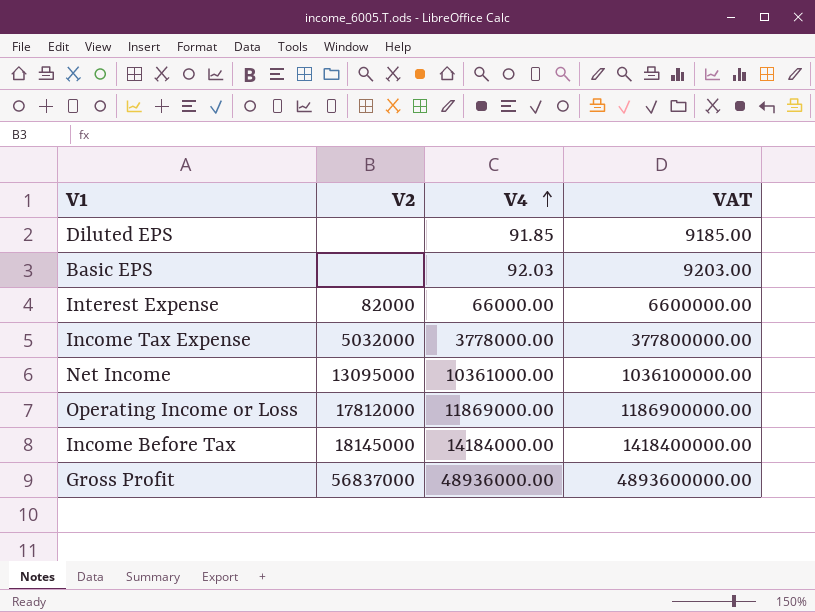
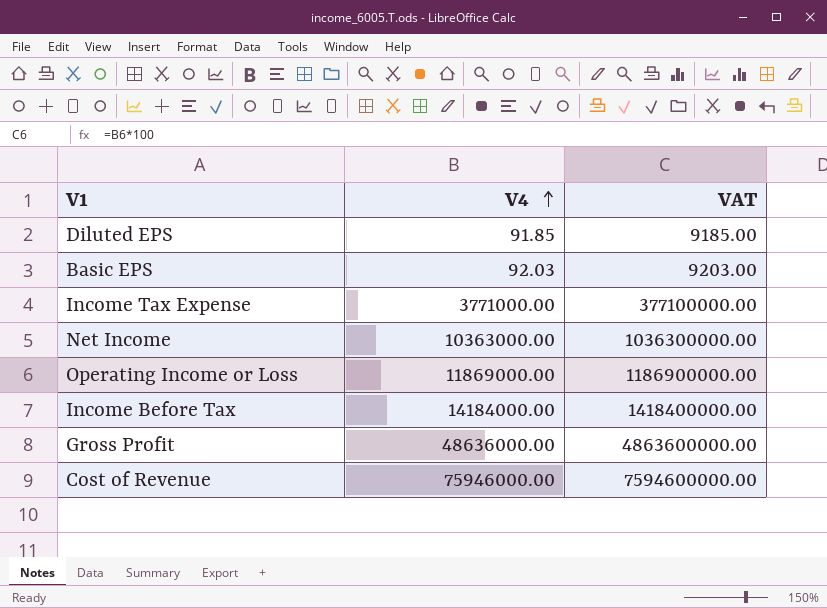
column V2 | position: 2 -> none
row Interest Expense: 82000 | 66000.00 | 6600000.00 -> none
Income Tax Expense | V4: 3778000.00 -> 3771000.00
Income Tax Expense | VAT: 377800000.00 -> 377100000.00
Net Income | V4: 10361000.00 -> 10363000.00
Net Income | VAT: 1036100000.00 -> 1036300000.00
Gross Profit | V4: 48936000.00 -> 48636000.00
Gross Profit | VAT: 4893600000.00 -> 4863600000.00
row Cost of Revenue: none -> 75946000.00 | 7594600000.00

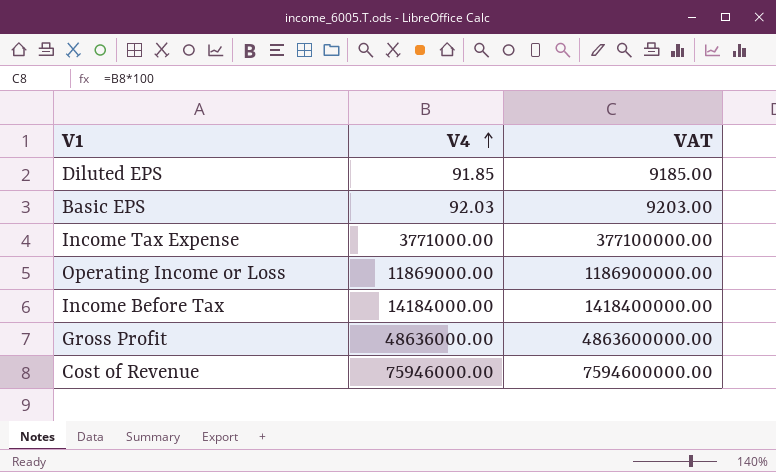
row Net Income: 10363000.00 | 1036300000.00 -> none

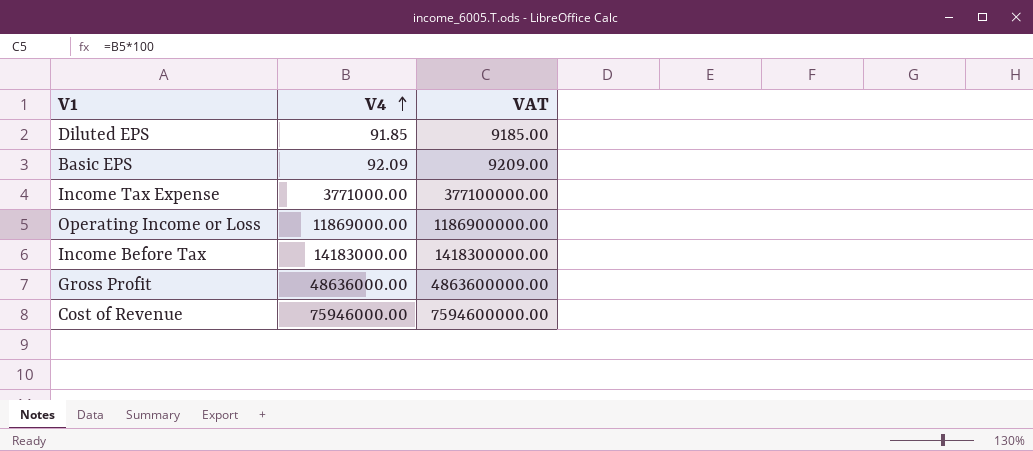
Basic EPS | V4: 92.03 -> 92.09
Basic EPS | VAT: 9203.00 -> 9209.00
Income Before Tax | V4: 14184000.00 -> 14183000.00
Income Before Tax | VAT: 1418400000.00 -> 1418300000.00

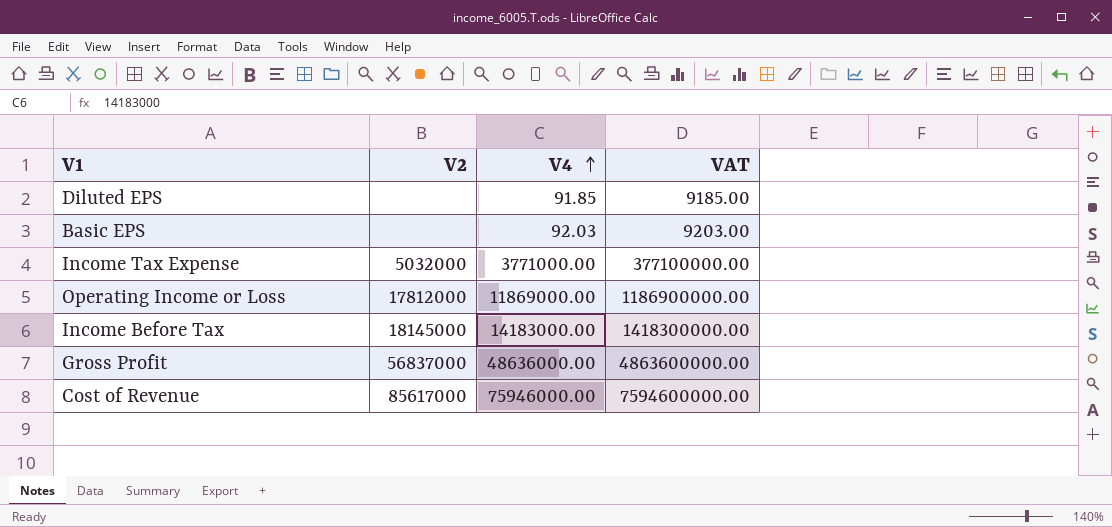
column V2 | position: none -> 2
Basic EPS | V4: 92.09 -> 92.03
Basic EPS | VAT: 9209.00 -> 9203.00

